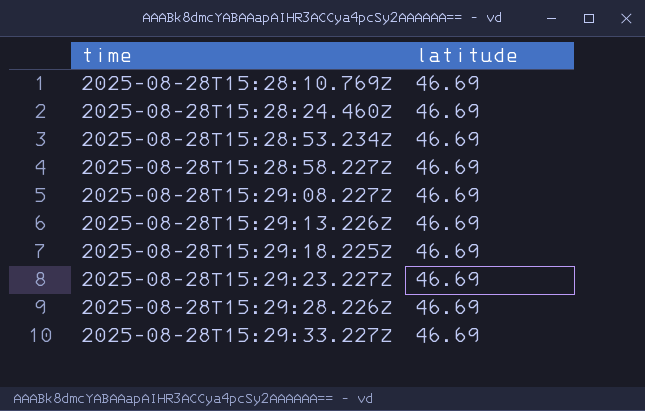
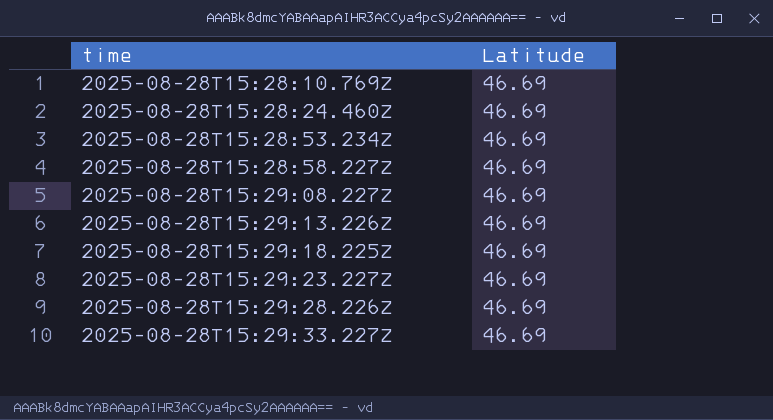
column name: latitude -> Latitude

